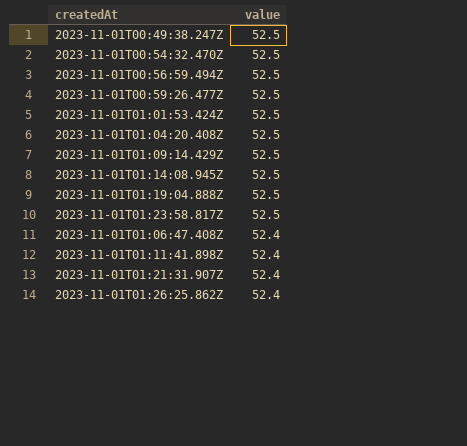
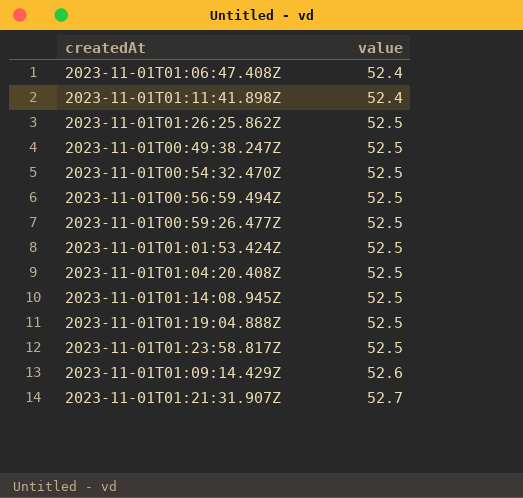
row order: value descending -> value ascending
2023-11-01T01:26:25.862Z | value: 52.4 -> 52.5
2023-11-01T01:09:14.429Z | value: 52.5 -> 52.6
2023-11-01T01:21:31.907Z | value: 52.4 -> 52.7

